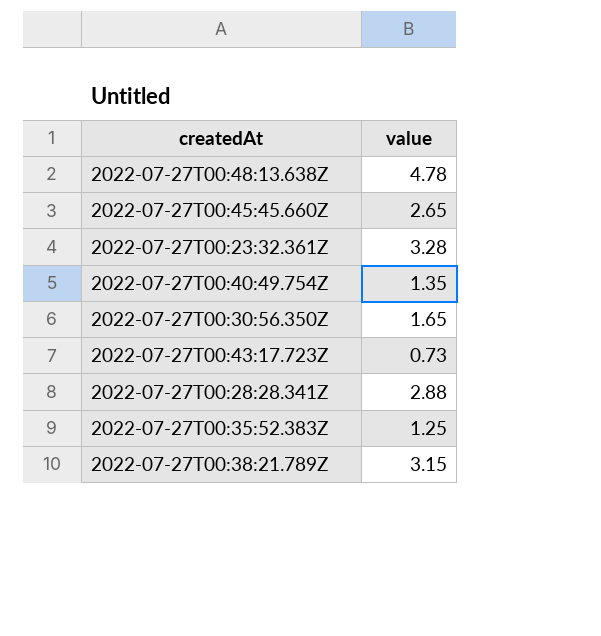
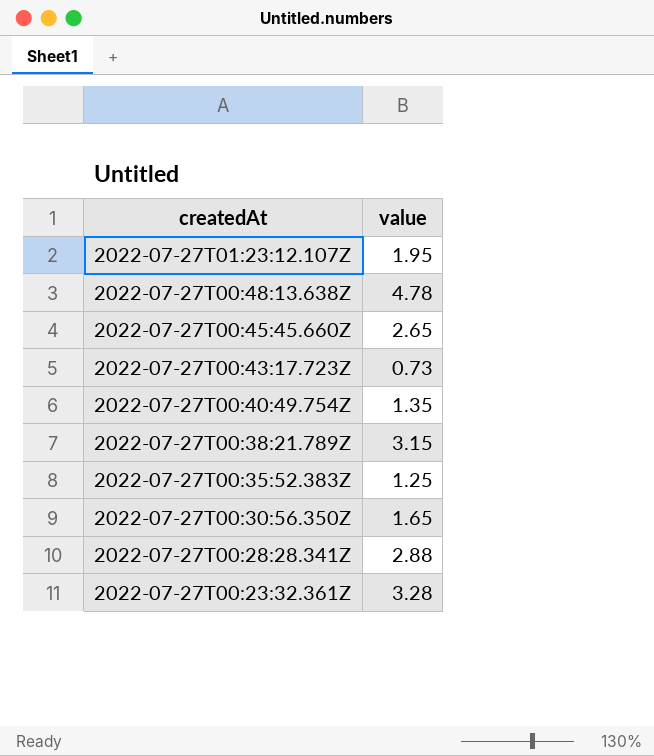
row order: none -> createdAt descending
row 2022-07-27T01:23:12.107Z: none -> 1.95

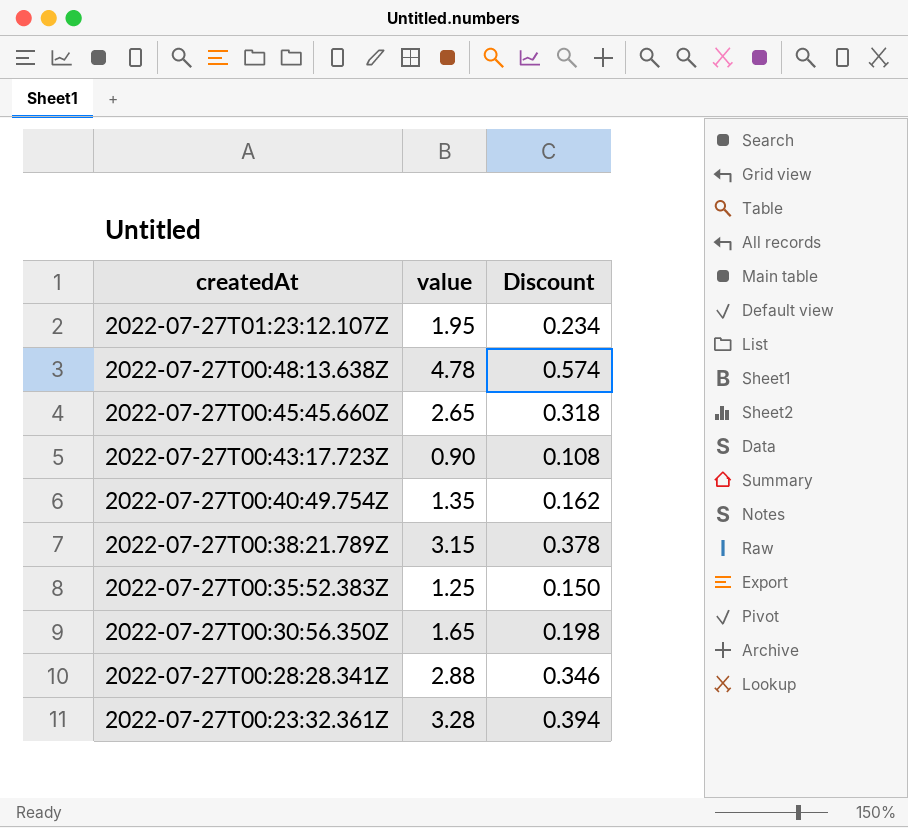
column Discount | formula: none -> [value] * 0.12
2022-07-27T00:43:17.723Z | value: 0.73 -> 0.90

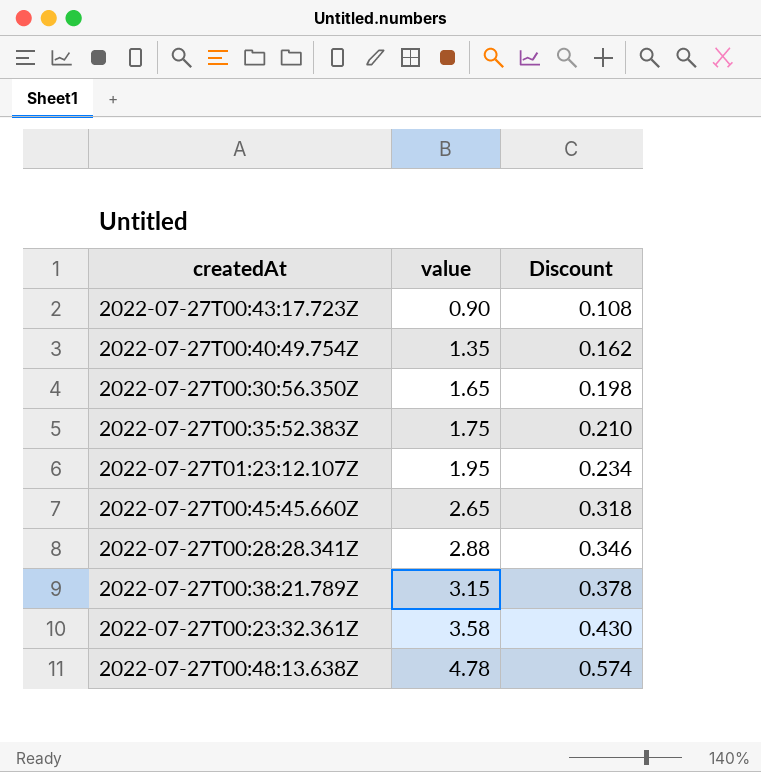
row order: createdAt descending -> value ascending
2022-07-27T00:35:52.383Z | value: 1.25 -> 1.75
2022-07-27T00:35:52.383Z | Discount: 0.150 -> 0.210
2022-07-27T00:23:32.361Z | value: 3.28 -> 3.58
2022-07-27T00:23:32.361Z | Discount: 0.394 -> 0.430

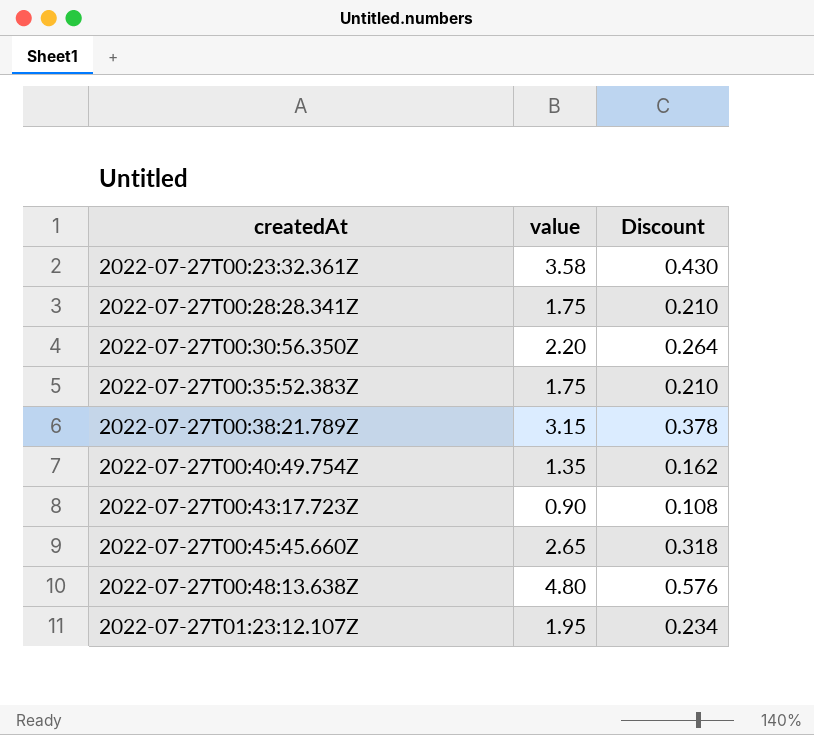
row order: value ascending -> createdAt ascending
2022-07-27T00:28:28.341Z | value: 2.88 -> 1.75
2022-07-27T00:28:28.341Z | Discount: 0.346 -> 0.210
2022-07-27T00:30:56.350Z | value: 1.65 -> 2.20
2022-07-27T00:30:56.350Z | Discount: 0.198 -> 0.264
2022-07-27T00:48:13.638Z | value: 4.78 -> 4.80
2022-07-27T00:48:13.638Z | Discount: 0.574 -> 0.576

